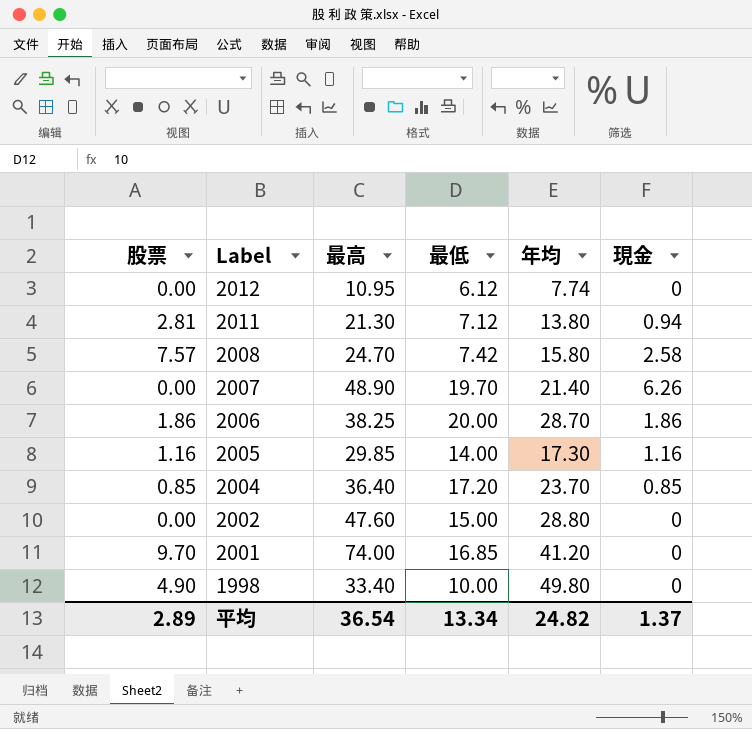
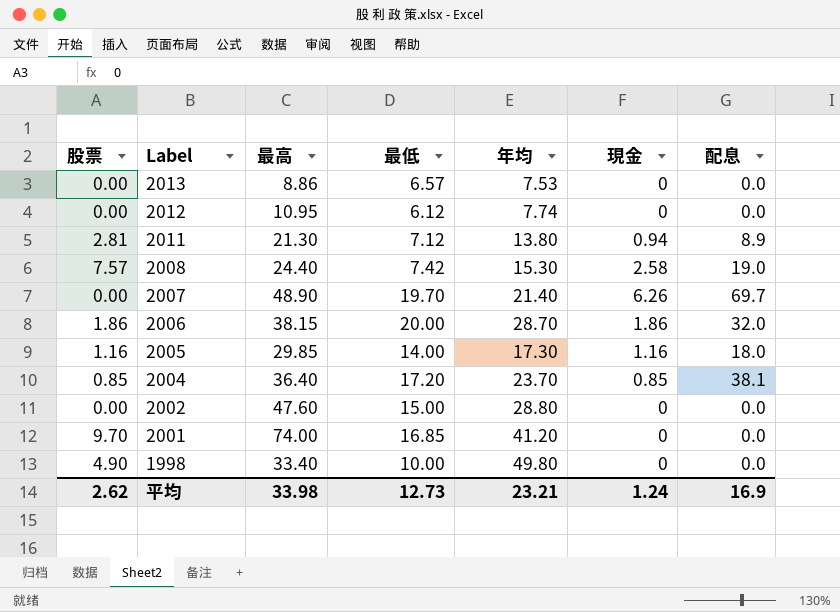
column 配息 | position: none -> 7
row 2013: none -> 0.00 | 8.86 | 6.57 | 7.53 | 0 | 0.0
2008 | 最高: 24.70 -> 24.40
2008 | 年均: 15.80 -> 15.30
2006 | 最高: 38.25 -> 38.15
平均 | 股票: 2.89 -> 2.62
平均 | 最高: 36.54 -> 33.98
平均 | 最低: 13.34 -> 12.73
平均 | 年均: 24.82 -> 23.21
平均 | 現金: 1.37 -> 1.24

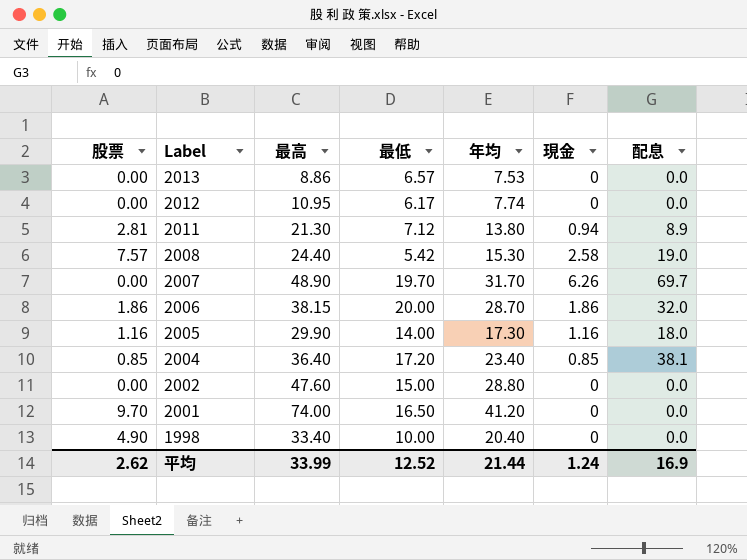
2012 | 最低: 6.12 -> 6.17
2008 | 最低: 7.42 -> 5.42
2007 | 年均: 21.40 -> 31.70
2005 | 最高: 29.85 -> 29.90
2004 | 年均: 23.70 -> 23.40
2001 | 最低: 16.85 -> 16.50
1998 | 年均: 49.80 -> 20.40
平均 | 最高: 33.98 -> 33.99
平均 | 最低: 12.73 -> 12.52
平均 | 年均: 23.21 -> 21.44

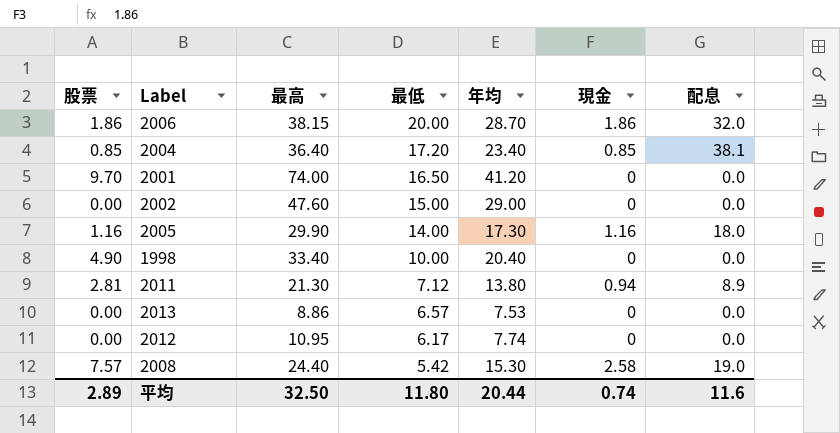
row order: Label descending -> 最低 descending
row 2007: 0.00 | 48.90 | 19.70 | 31.70 | 6.26 | 69.7 -> none
2002 | 年均: 28.80 -> 29.00
平均 | 股票: 2.62 -> 2.89
平均 | 最高: 33.99 -> 32.50
平均 | 最低: 12.52 -> 11.80
平均 | 年均: 21.44 -> 20.44
平均 | 現金: 1.24 -> 0.74
平均 | 配息: 16.9 -> 11.6

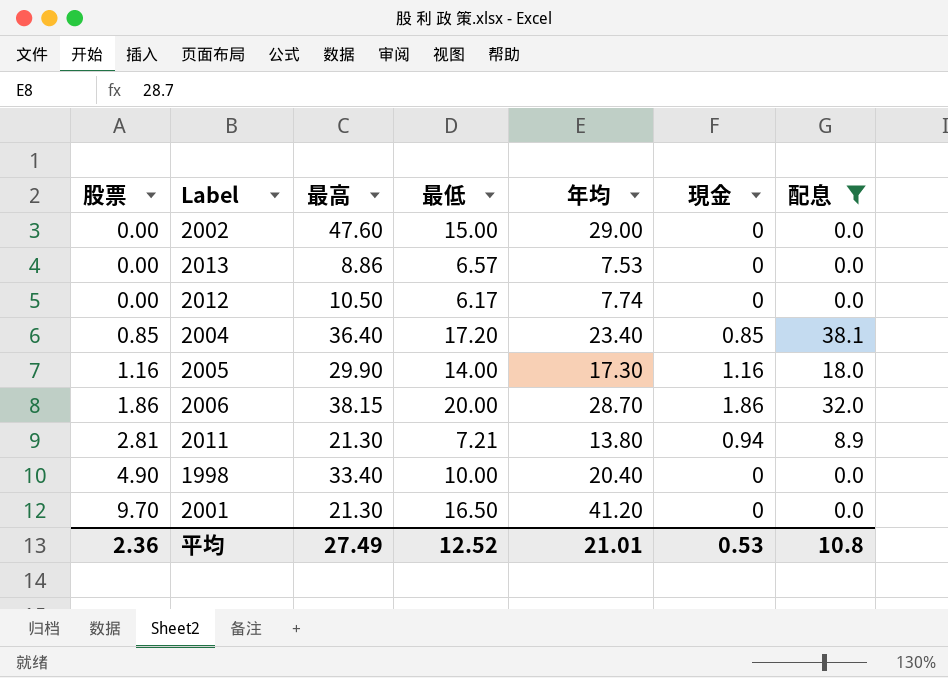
filter: none -> 配息 != 19.0
row order: 最低 descending -> 股票 ascending
2012 | 最高: 10.95 -> 10.50
2011 | 最低: 7.12 -> 7.21
2001 | 最高: 74.00 -> 21.30
平均 | 股票: 2.89 -> 2.36
平均 | 最高: 32.50 -> 27.49
平均 | 最低: 11.80 -> 12.52
平均 | 年均: 20.44 -> 21.01
平均 | 現金: 0.74 -> 0.53
平均 | 配息: 11.6 -> 10.8

